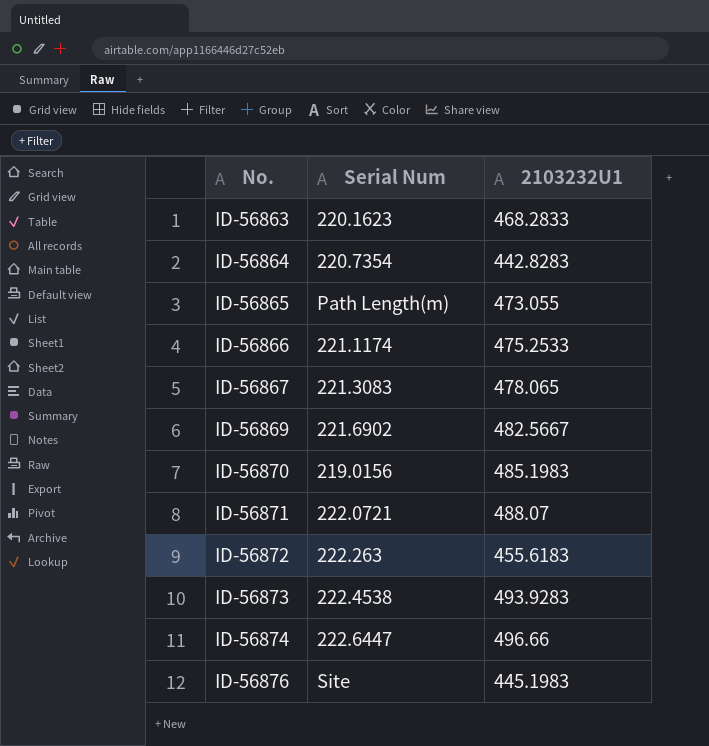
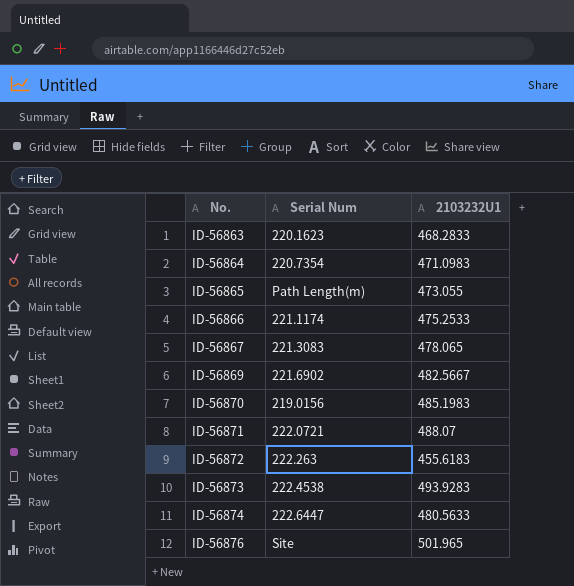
ID-56864 | 2103232U1: 442.8283 -> 471.0983
ID-56874 | 2103232U1: 496.66 -> 480.5633
ID-56876 | 2103232U1: 445.1983 -> 501.965

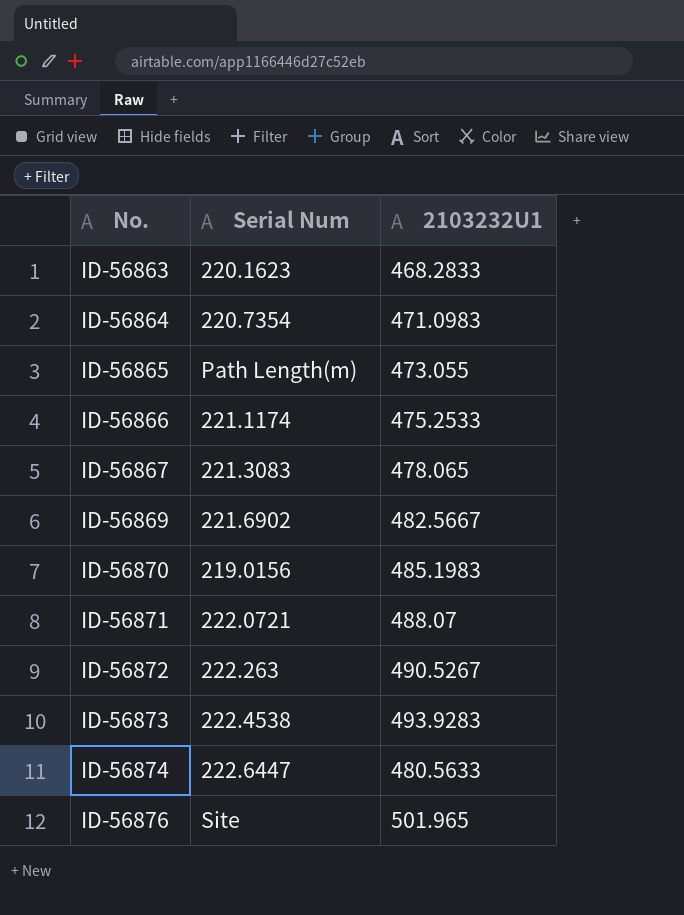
ID-56872 | 2103232U1: 455.6183 -> 490.5267

